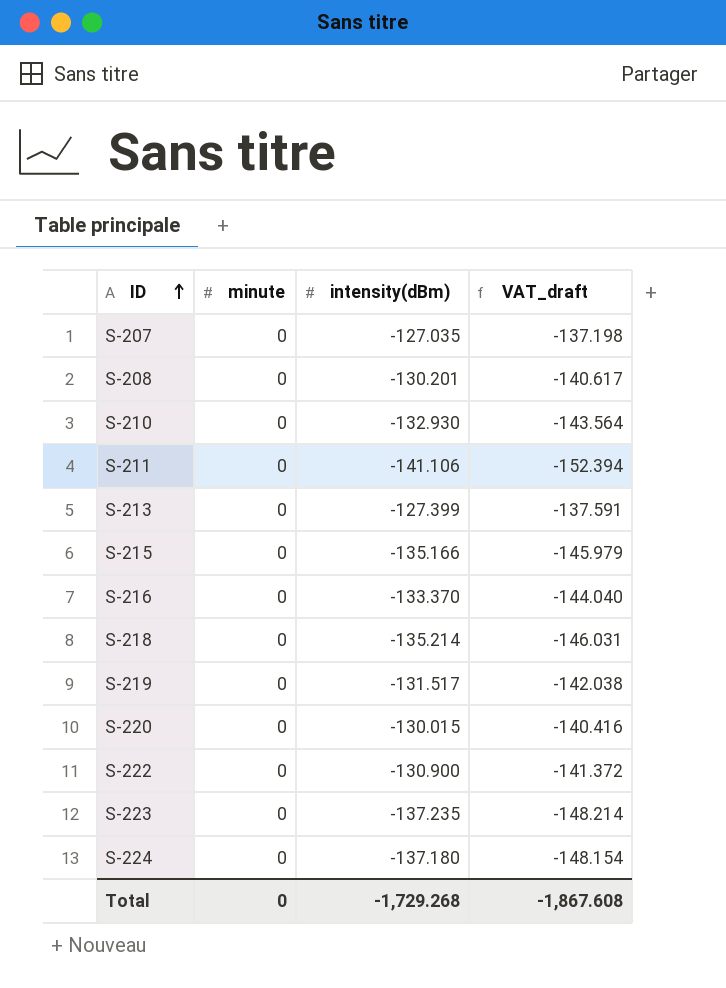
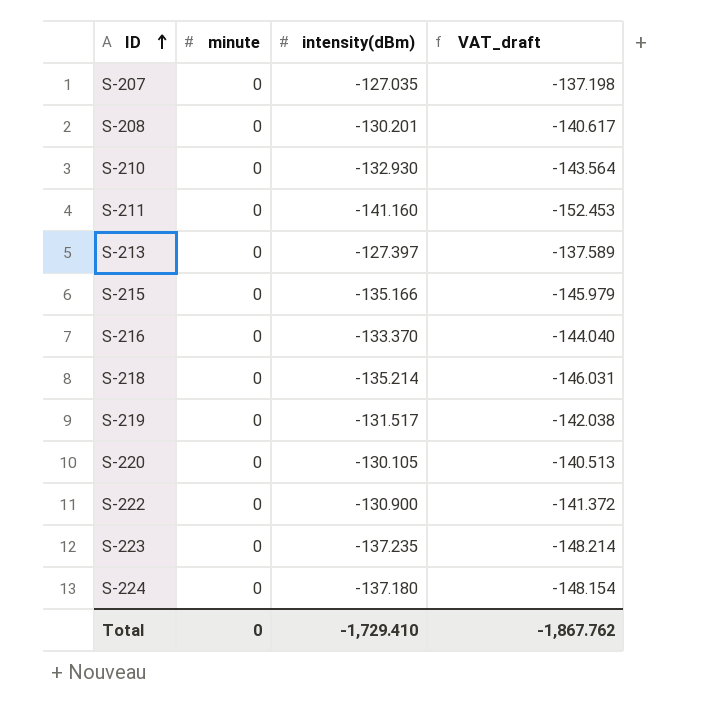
S-211 | intensity(dBm): -141.106 -> -141.160
S-211 | VAT_draft: -152.394 -> -152.453
S-213 | intensity(dBm): -127.399 -> -127.397
S-213 | VAT_draft: -137.591 -> -137.589
S-220 | intensity(dBm): -130.015 -> -130.105
S-220 | VAT_draft: -140.416 -> -140.513
Total | intensity(dBm): -1,729.268 -> -1,729.410
Total | VAT_draft: -1,867.608 -> -1,867.762

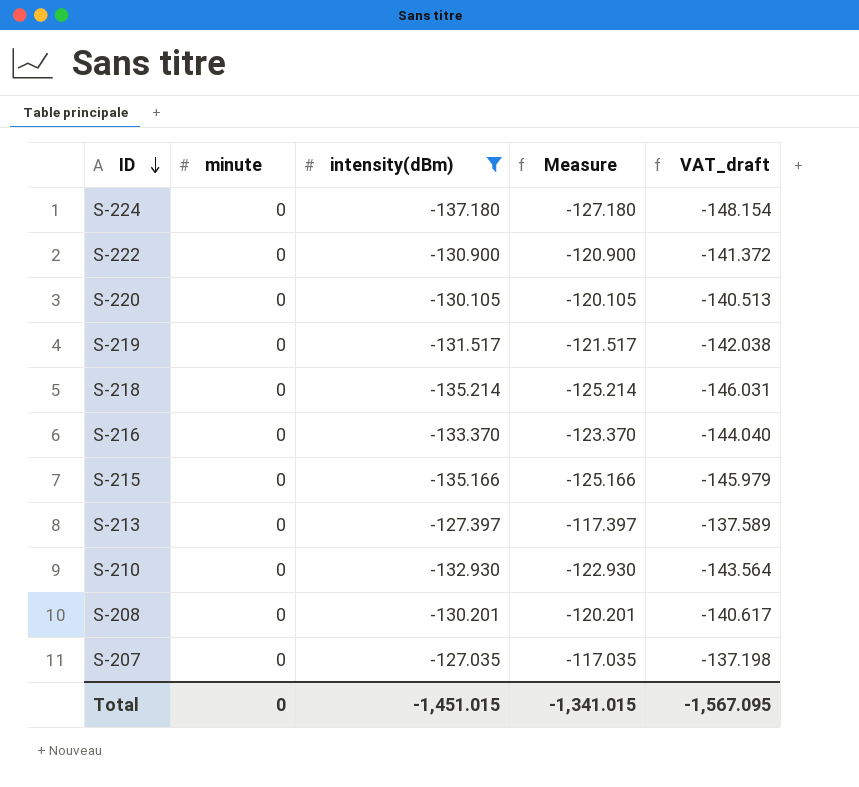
filter: none -> intensity(dBm) >= -137.180
row order: ID ascending -> ID descending
column Measure | formula: none -> [intensity(dBm)] + 10
Total | intensity(dBm): -1,729.410 -> -1,451.015
Total | VAT_draft: -1,867.762 -> -1,567.095

